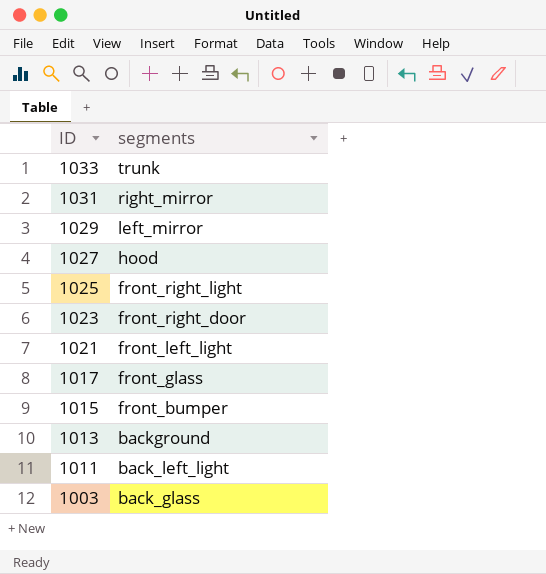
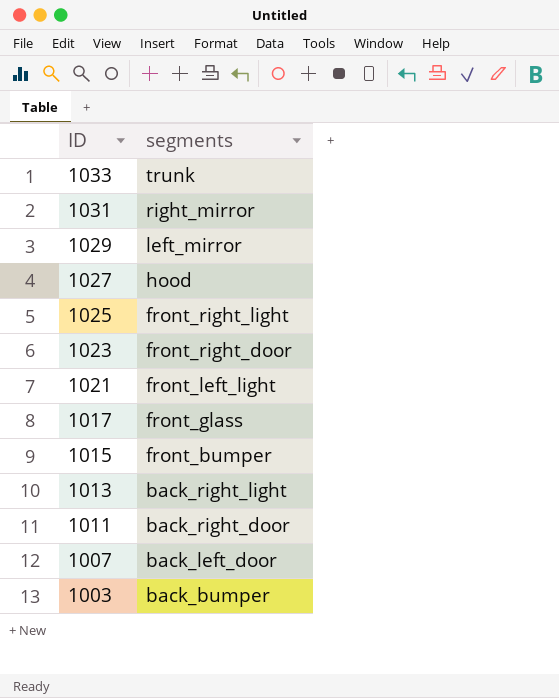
1013 | segments: background -> back_right_light
1011 | segments: back_left_light -> back_right_door
row 1007: none -> back_left_door
1003 | segments: back_glass -> back_bumper

